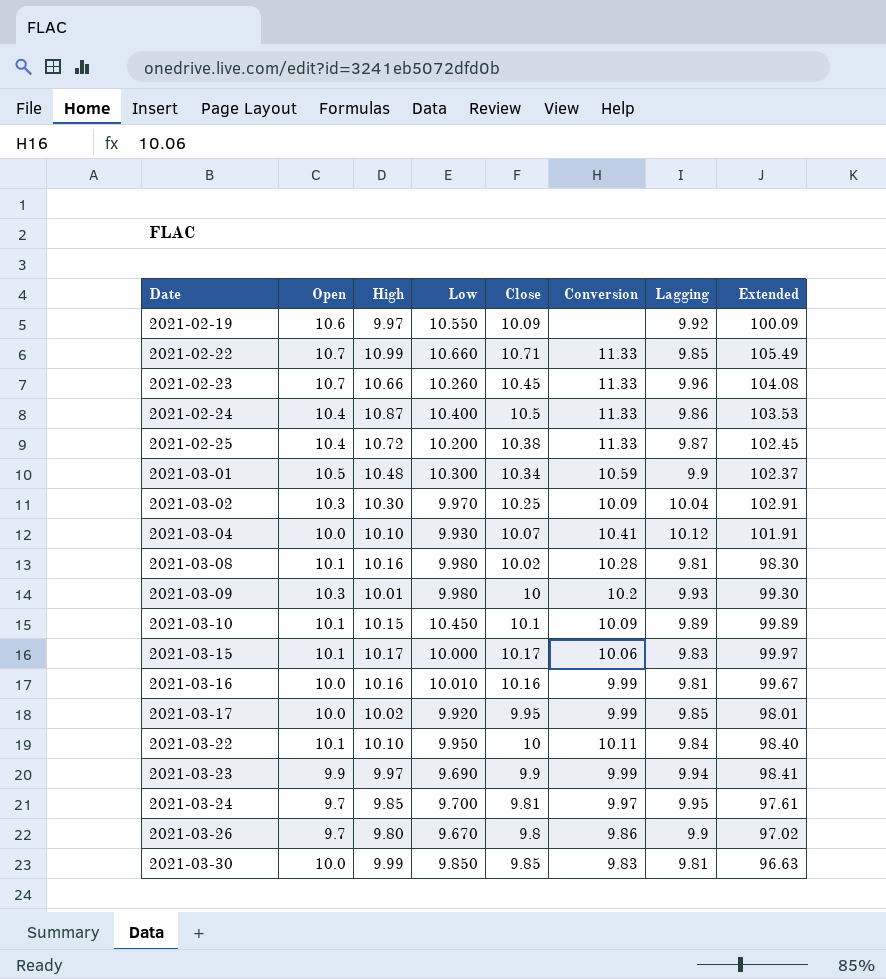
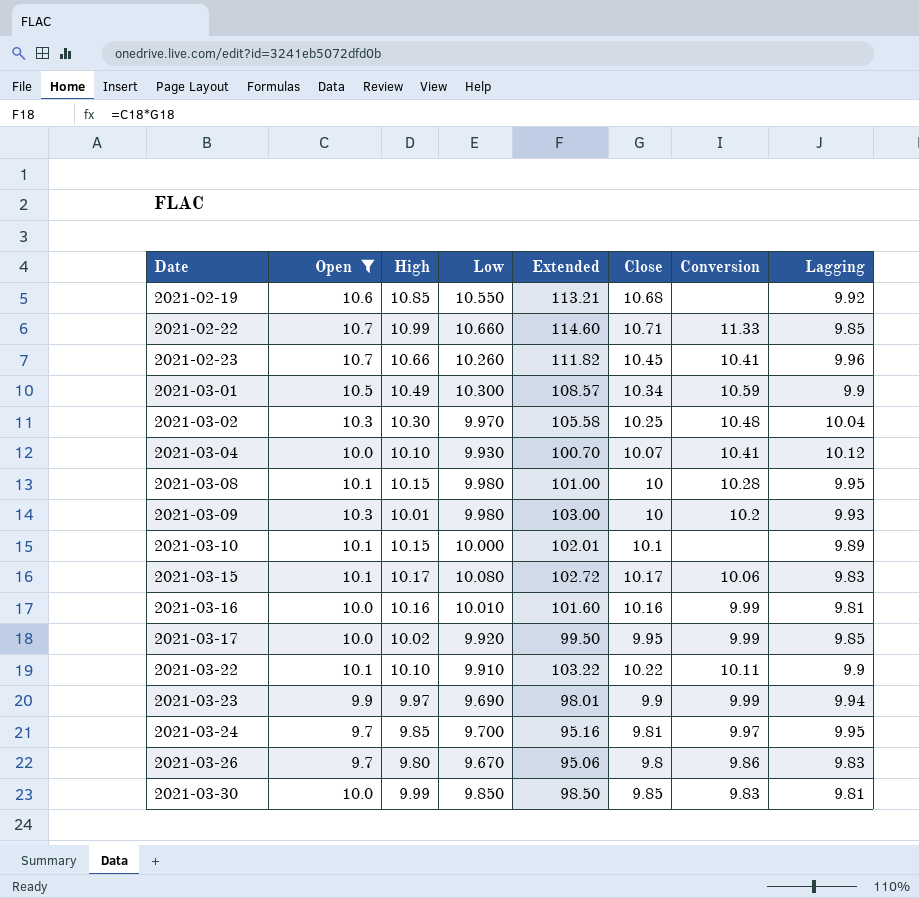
filter: none -> Open != 10.4
column Extended | formula: [Close] * [Lagging] -> [Open] * [Close]
column Extended | position: 8 -> 5
2021-02-19 | High: 9.97 -> 10.85
2021-02-19 | Close: 10.09 -> 10.68
2021-02-23 | Conversion: 11.33 -> 10.41
2021-03-01 | High: 10.48 -> 10.49
2021-03-02 | Conversion: 10.09 -> 10.48
2021-03-08 | High: 10.16 -> 10.15
2021-03-08 | Close: 10.02 -> 10
2021-03-08 | Lagging: 9.81 -> 9.95
2021-03-10 | Low: 10.450 -> 10.000
2021-03-10 | Conversion: 10.09 -> none
2021-03-15 | Low: 10.000 -> 10.080
2021-03-22 | Low: 9.950 -> 9.910
2021-03-22 | Close: 10 -> 10.22
2021-03-22 | Lagging: 9.84 -> 9.9
2021-03-26 | Lagging: 9.9 -> 9.83

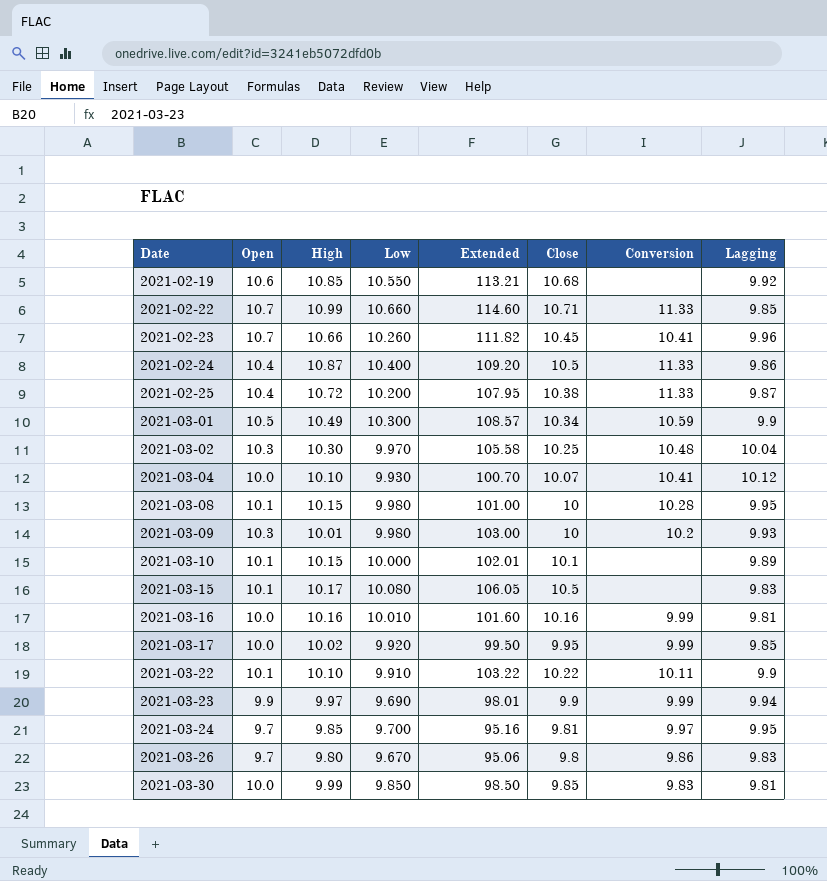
filter: Open != 10.4 -> none
2021-03-15 | Extended: 102.72 -> 106.05
2021-03-15 | Close: 10.17 -> 10.5
2021-03-15 | Conversion: 10.06 -> none

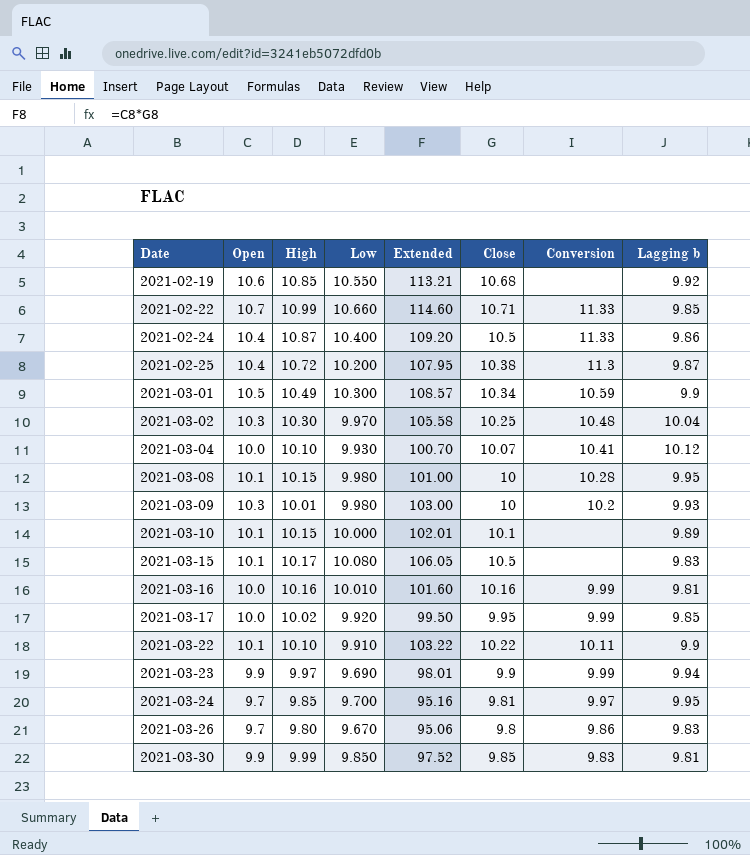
column name: Lagging -> Lagging b
row 2021-02-23: 10.7 | 10.66 | 10.260 | 111.82 | 10.45 | 10.41 | 9.96 -> none
2021-02-25 | Conversion: 11.33 -> 11.3
2021-03-30 | Open: 10.0 -> 9.9
2021-03-30 | Extended: 98.50 -> 97.52

